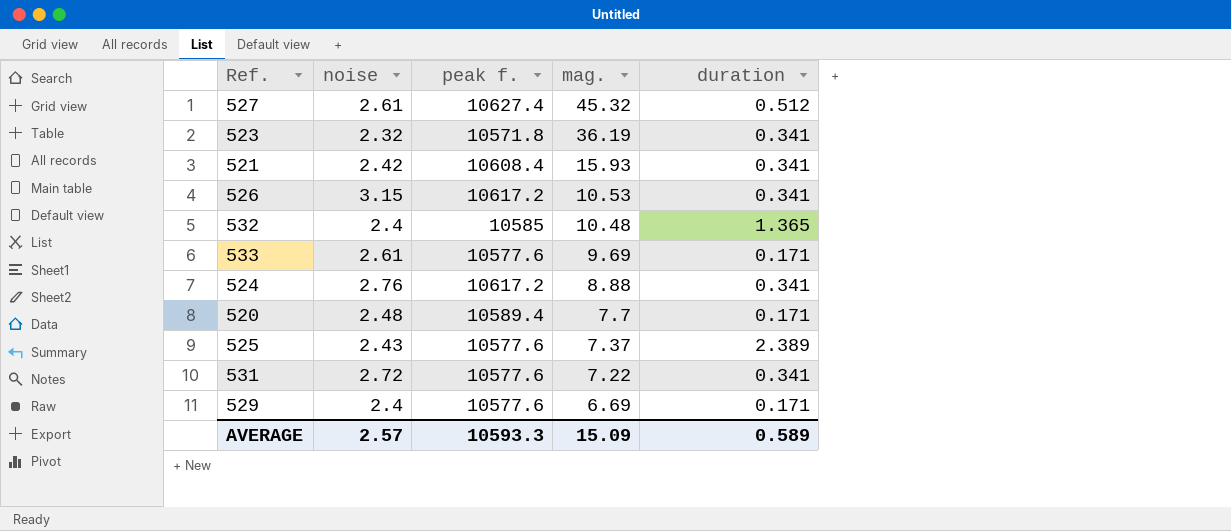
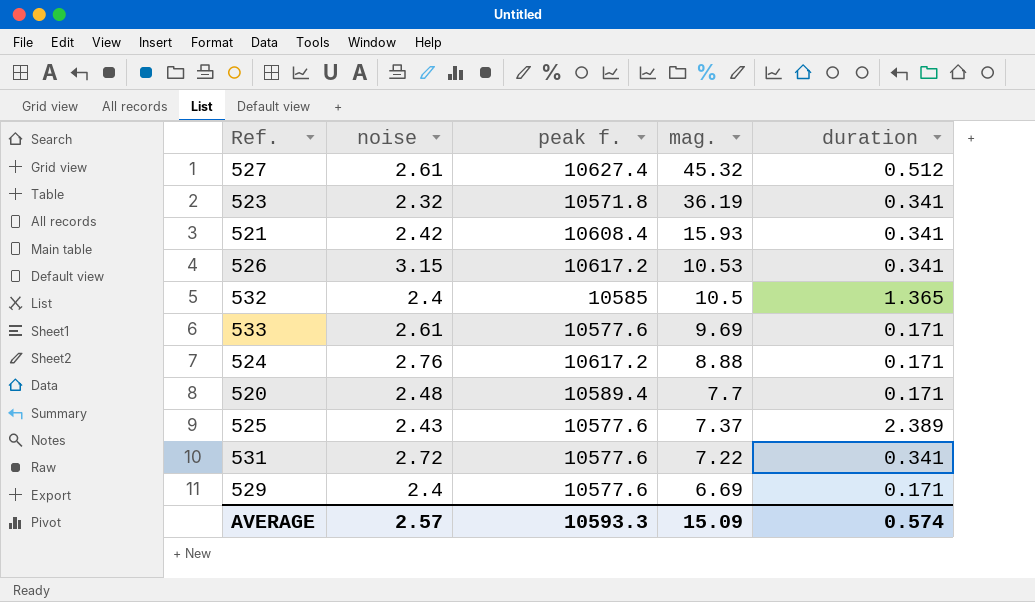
532 | mag.: 10.48 -> 10.5
524 | duration: 0.341 -> 0.171
AVERAGE | duration: 0.589 -> 0.574

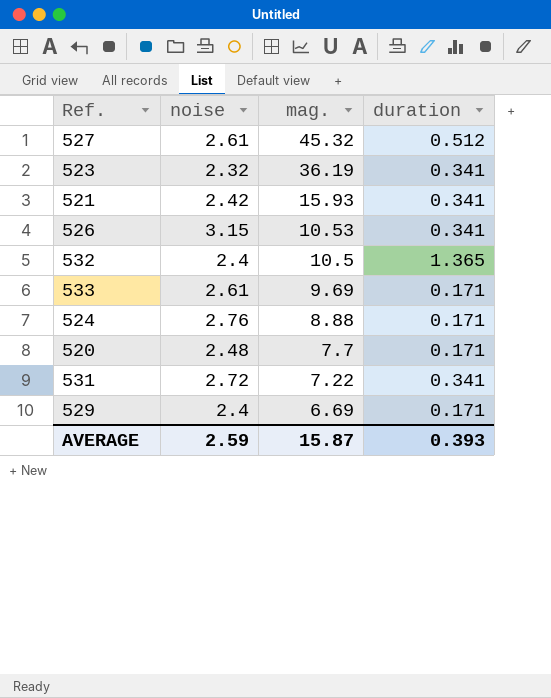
column peak f. | position: 3 -> none
row 525: 2.43 | 10577.6 | 7.37 | 2.389 -> none
AVERAGE | noise: 2.57 -> 2.59
AVERAGE | mag.: 15.09 -> 15.87
AVERAGE | duration: 0.574 -> 0.393

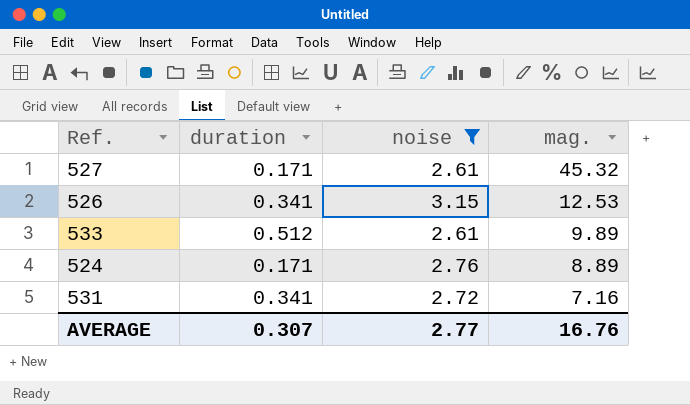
filter: none -> noise >= 2.61
column duration | position: 4 -> 2
527 | duration: 0.512 -> 0.171
526 | mag.: 10.53 -> 12.53
533 | duration: 0.171 -> 0.512
533 | mag.: 9.69 -> 9.89
524 | mag.: 8.88 -> 8.89
531 | mag.: 7.22 -> 7.16
AVERAGE | duration: 0.393 -> 0.307
AVERAGE | noise: 2.59 -> 2.77
AVERAGE | mag.: 15.87 -> 16.76

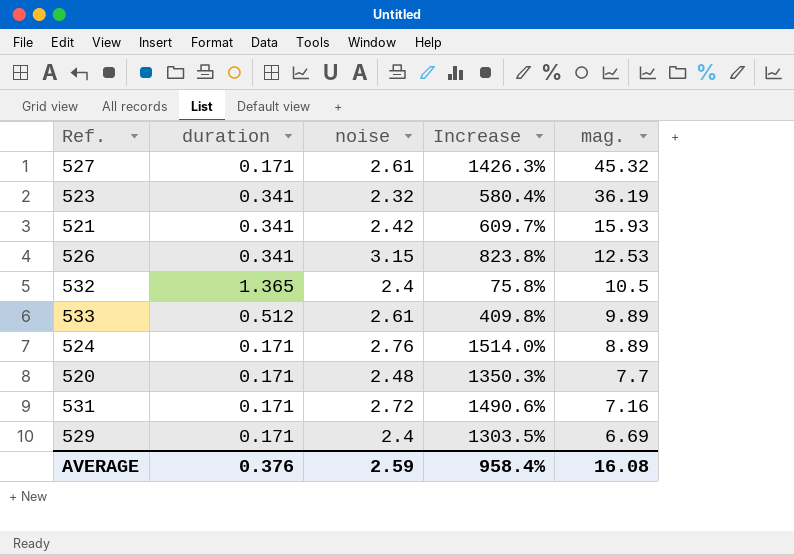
filter: noise >= 2.61 -> none
column Increase | formula: none -> ([noise] - [duration]) / [duration]
531 | duration: 0.341 -> 0.171
AVERAGE | duration: 0.307 -> 0.376
AVERAGE | noise: 2.77 -> 2.59
AVERAGE | mag.: 16.76 -> 16.08

